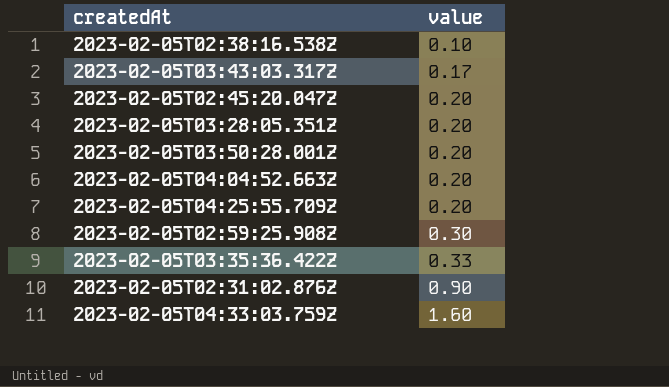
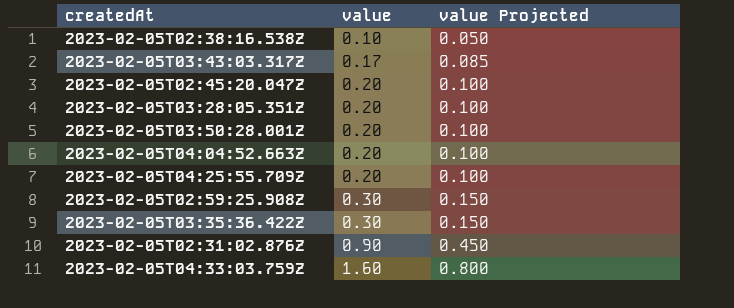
column value Projected | formula: none -> [value] * 0.5
2023-02-05T03:35:36.422Z | value: 0.33 -> 0.30

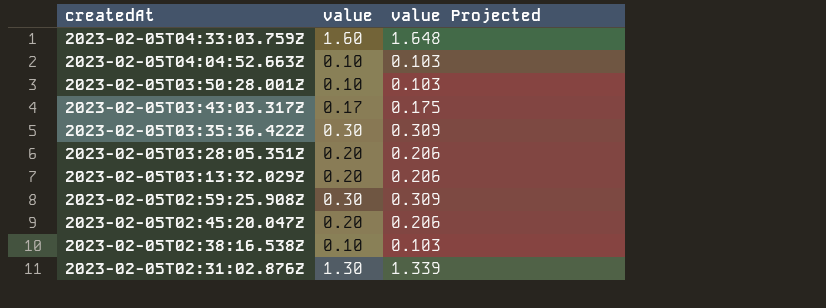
row order: value ascending -> createdAt descending
column value Projected | formula: [value] * 0.5 -> [value] * 1.03
row 2023-02-05T04:25:55.709Z: 0.20 | 0.100 -> none
2023-02-05T04:04:52.663Z | value: 0.20 -> 0.10
2023-02-05T03:50:28.001Z | value: 0.20 -> 0.10
row 2023-02-05T03:13:32.029Z: none -> 0.20 | 0.206
2023-02-05T02:31:02.876Z | value: 0.90 -> 1.30

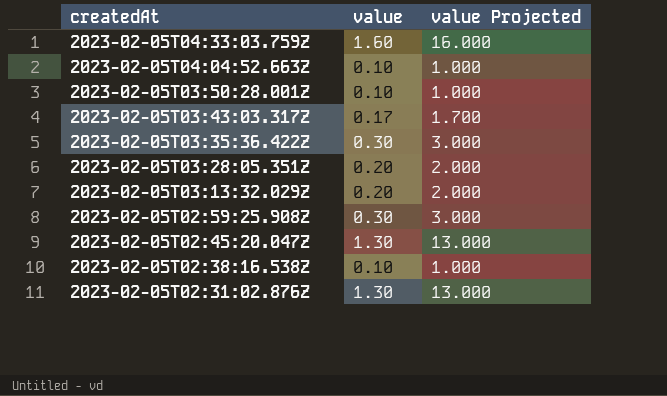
column value Projected | formula: [value] * 1.03 -> [value] * 10
2023-02-05T02:45:20.047Z | value: 0.20 -> 1.30

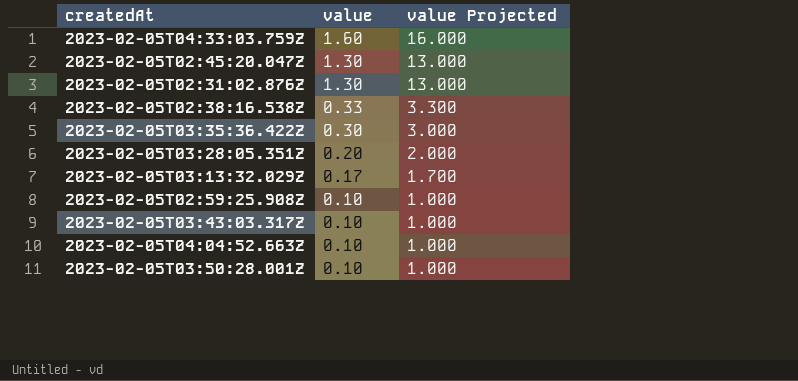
row order: createdAt descending -> value descending
2023-02-05T02:38:16.538Z | value: 0.10 -> 0.33
2023-02-05T02:38:16.538Z | value Projected: 1.000 -> 3.300
2023-02-05T03:13:32.029Z | value: 0.20 -> 0.17
2023-02-05T03:13:32.029Z | value Projected: 2.000 -> 1.700
2023-02-05T02:59:25.908Z | value: 0.30 -> 0.10
2023-02-05T02:59:25.908Z | value Projected: 3.000 -> 1.000
2023-02-05T03:43:03.317Z | value: 0.17 -> 0.10
2023-02-05T03:43:03.317Z | value Projected: 1.700 -> 1.000

